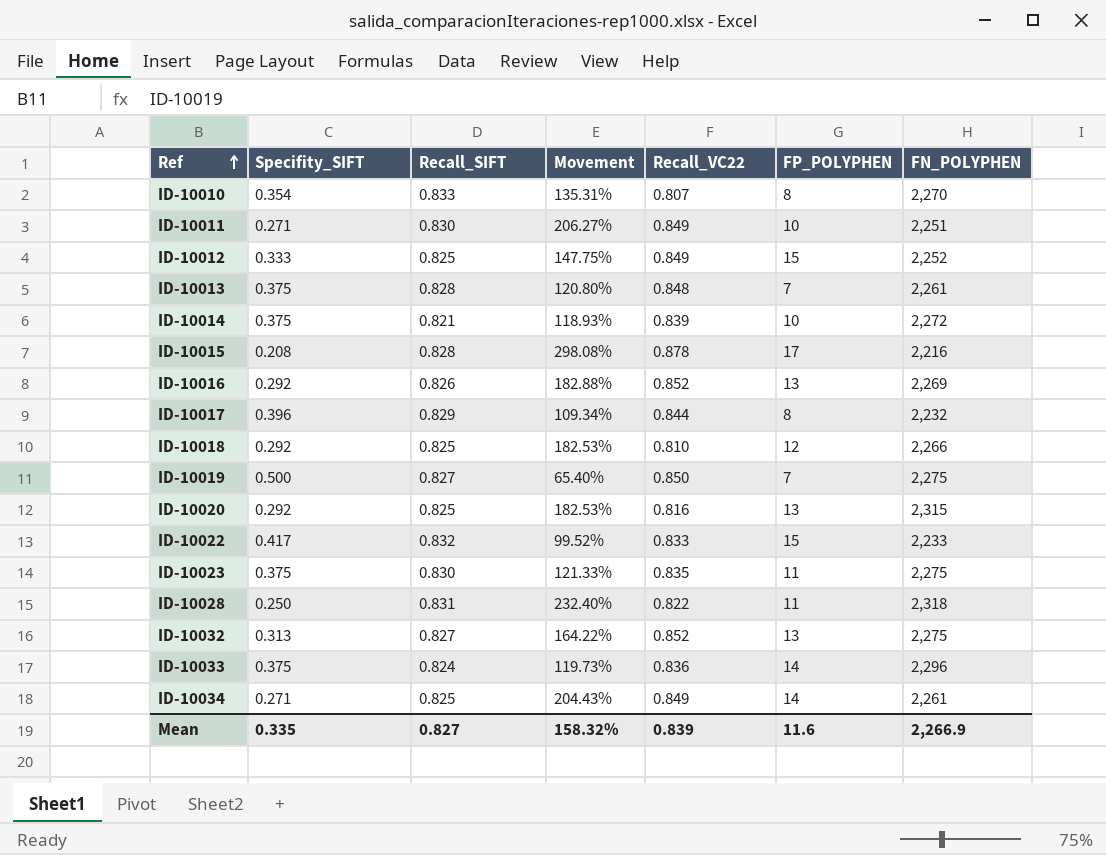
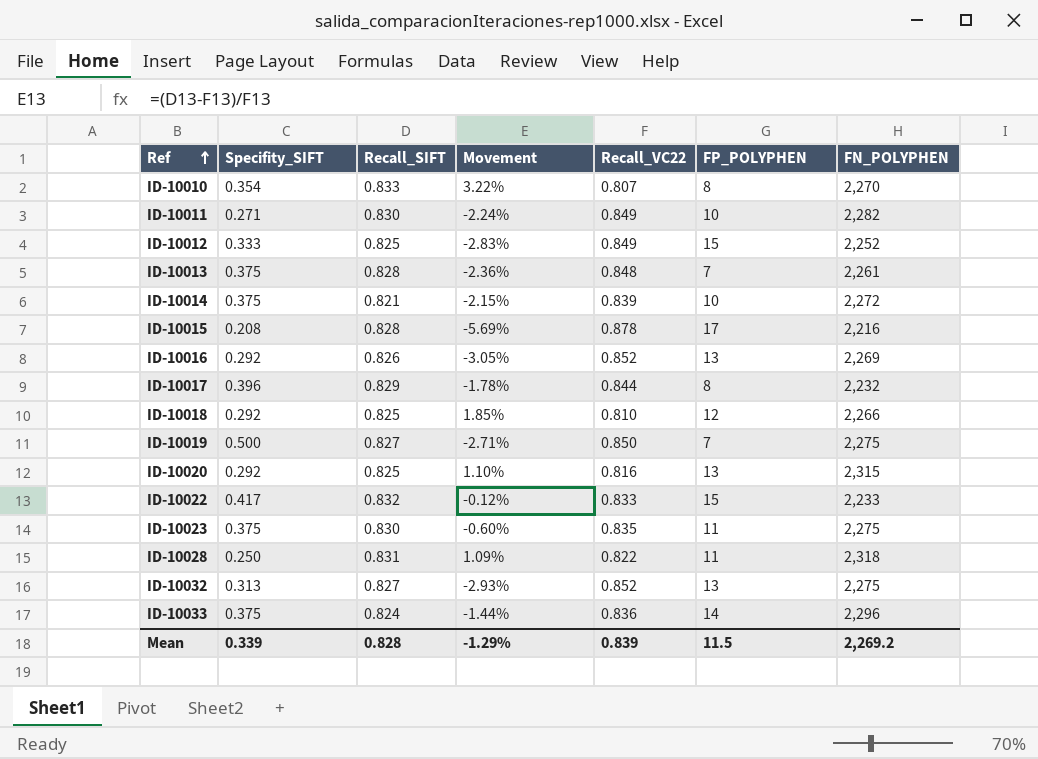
column Movement | formula: ([Recall_SIFT] - [Specifity_SIFT]) / [Specifity_SIFT] -> ([Recall_SIFT] - [Recall_VC22]) / [Recall_VC22]
row ID-10034: 0.271 | 0.825 | 204.43% | 0.849 | 14 | 2,261 -> none
ID-10011 | FN_POLYPHEN: 2,251 -> 2,282
Mean | Specifity_SIFT: 0.335 -> 0.339
Mean | Recall_SIFT: 0.827 -> 0.828
Mean | Movement: 158.32% -> -1.29%
Mean | FP_POLYPHEN: 11.6 -> 11.5
Mean | FN_POLYPHEN: 2,266.9 -> 2,269.2

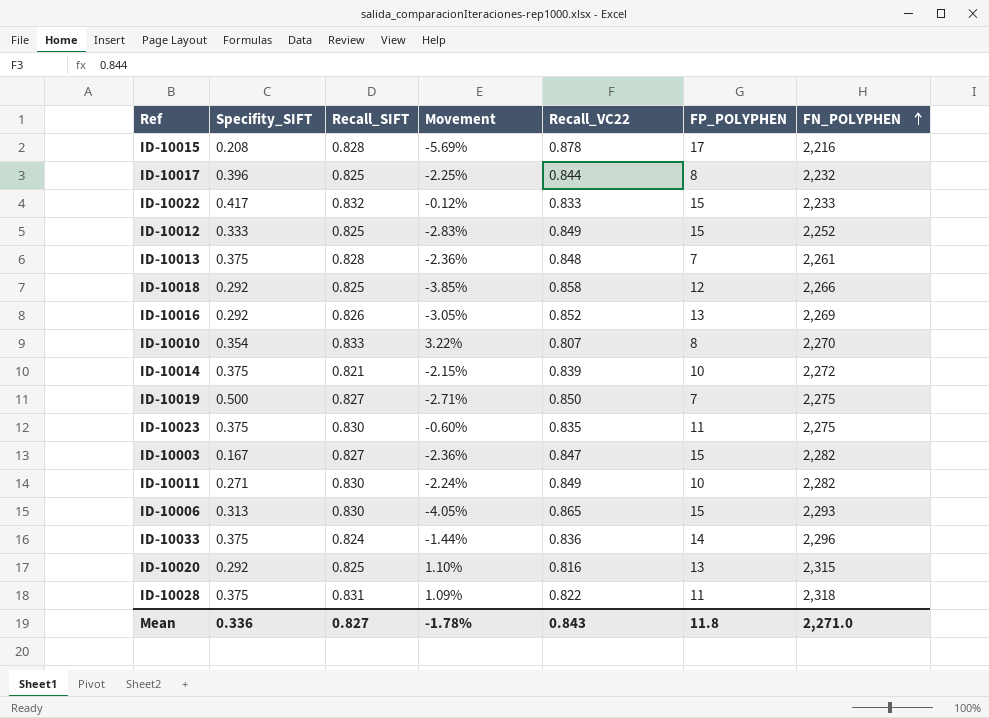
row order: Ref ascending -> FN_POLYPHEN ascending
row ID-10032: 0.313 | 0.827 | -2.93% | 0.852 | 13 | 2,275 -> none
ID-10017 | Recall_SIFT: 0.829 -> 0.825
ID-10017 | Movement: -1.78% -> -2.25%
ID-10018 | Movement: 1.85% -> -3.85%
ID-10018 | Recall_VC22: 0.810 -> 0.858
row ID-10003: none -> 0.167 | 0.827 | -2.36% | 0.847 | 15 | 2,282
row ID-10006: none -> 0.313 | 0.830 | -4.05% | 0.865 | 15 | 2,293
ID-10028 | Specifity_SIFT: 0.250 -> 0.375
Mean | Specifity_SIFT: 0.339 -> 0.336
Mean | Recall_SIFT: 0.828 -> 0.827
Mean | Movement: -1.29% -> -1.78%
Mean | Recall_VC22: 0.839 -> 0.843
Mean | FP_POLYPHEN: 11.5 -> 11.8
Mean | FN_POLYPHEN: 2,269.2 -> 2,271.0

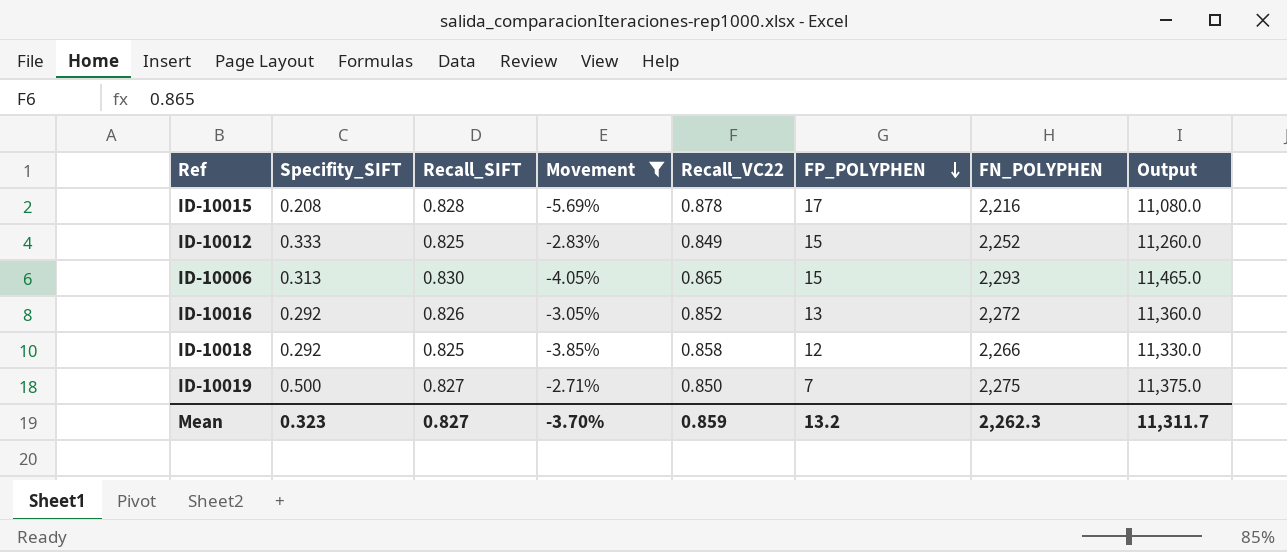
filter: none -> Movement <= -2.71%
row order: FN_POLYPHEN ascending -> FP_POLYPHEN descending
column Output | formula: none -> [FN_POLYPHEN] * 5
ID-10016 | FN_POLYPHEN: 2,269 -> 2,272
Mean | Specifity_SIFT: 0.336 -> 0.323
Mean | Movement: -1.78% -> -3.70%
Mean | Recall_VC22: 0.843 -> 0.859
Mean | FP_POLYPHEN: 11.8 -> 13.2
Mean | FN_POLYPHEN: 2,271.0 -> 2,262.3

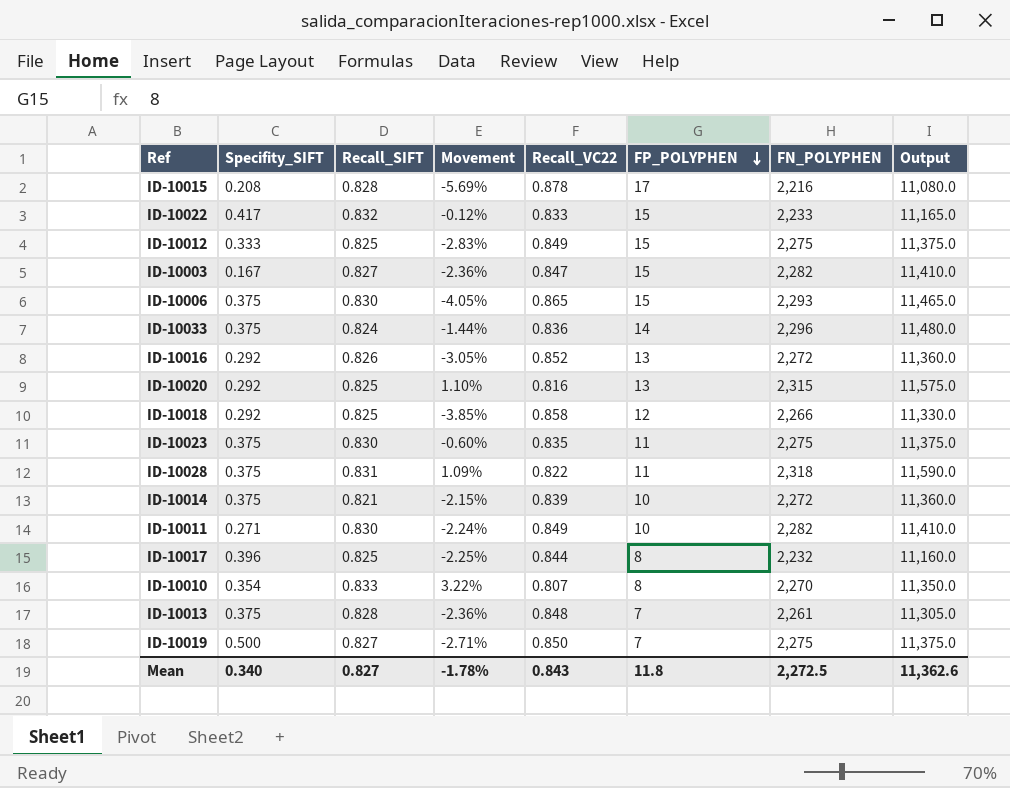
filter: Movement <= -2.71% -> none
ID-10012 | FN_POLYPHEN: 2,252 -> 2,275
ID-10012 | Output: 11,260.0 -> 11,375.0
ID-10006 | Specifity_SIFT: 0.313 -> 0.375
Mean | Specifity_SIFT: 0.323 -> 0.340
Mean | Movement: -3.70% -> -1.78%
Mean | Recall_VC22: 0.859 -> 0.843
Mean | FP_POLYPHEN: 13.2 -> 11.8
Mean | FN_POLYPHEN: 2,262.3 -> 2,272.5
Mean | Output: 11,311.7 -> 11,362.6

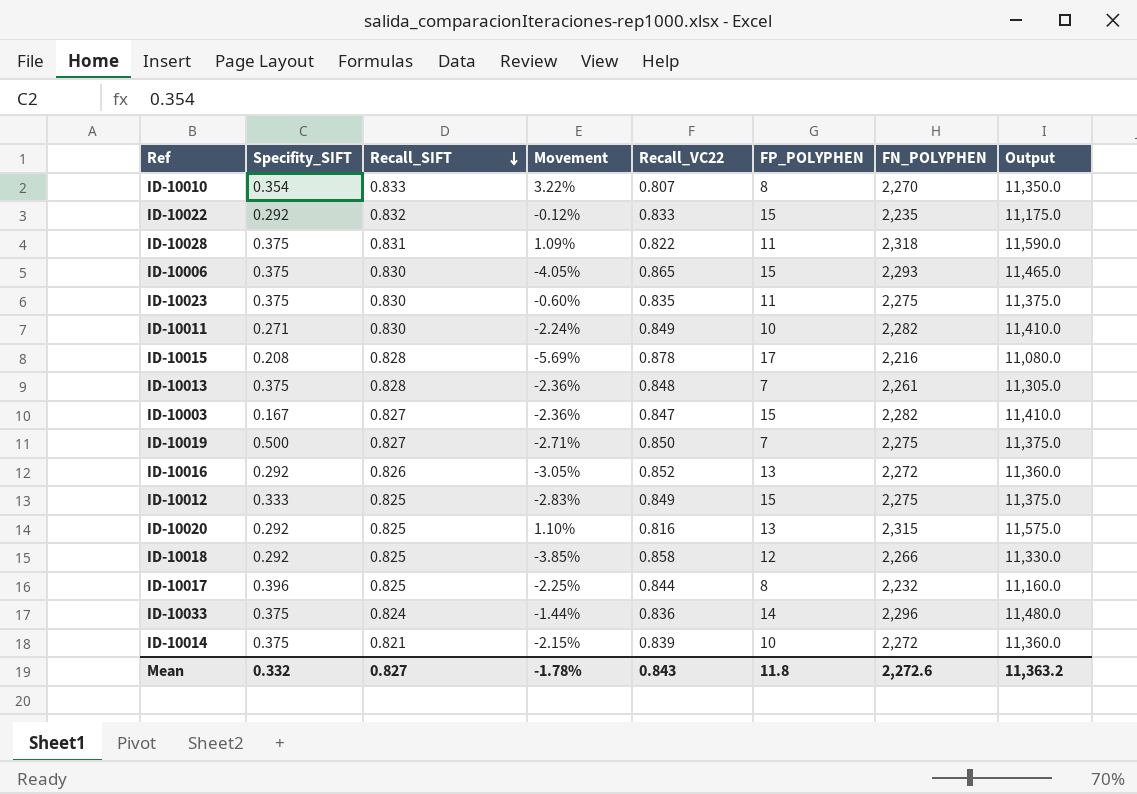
row order: FP_POLYPHEN descending -> Recall_SIFT descending
ID-10022 | Specifity_SIFT: 0.417 -> 0.292
ID-10022 | FN_POLYPHEN: 2,233 -> 2,235
ID-10022 | Output: 11,165.0 -> 11,175.0
Mean | Specifity_SIFT: 0.340 -> 0.332
Mean | FN_POLYPHEN: 2,272.5 -> 2,272.6
Mean | Output: 11,362.6 -> 11,363.2

